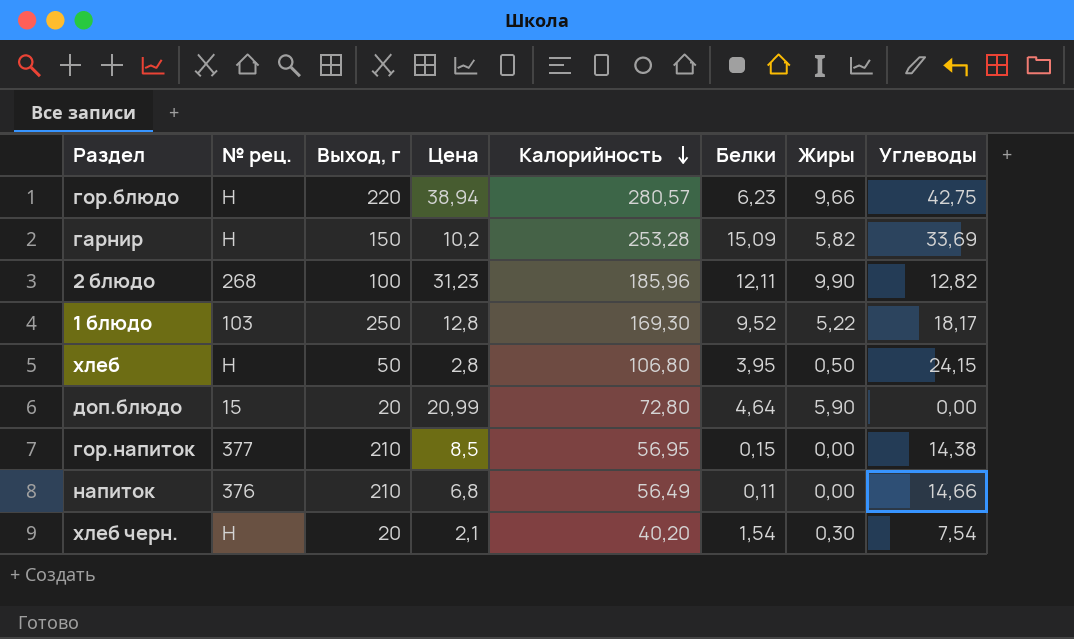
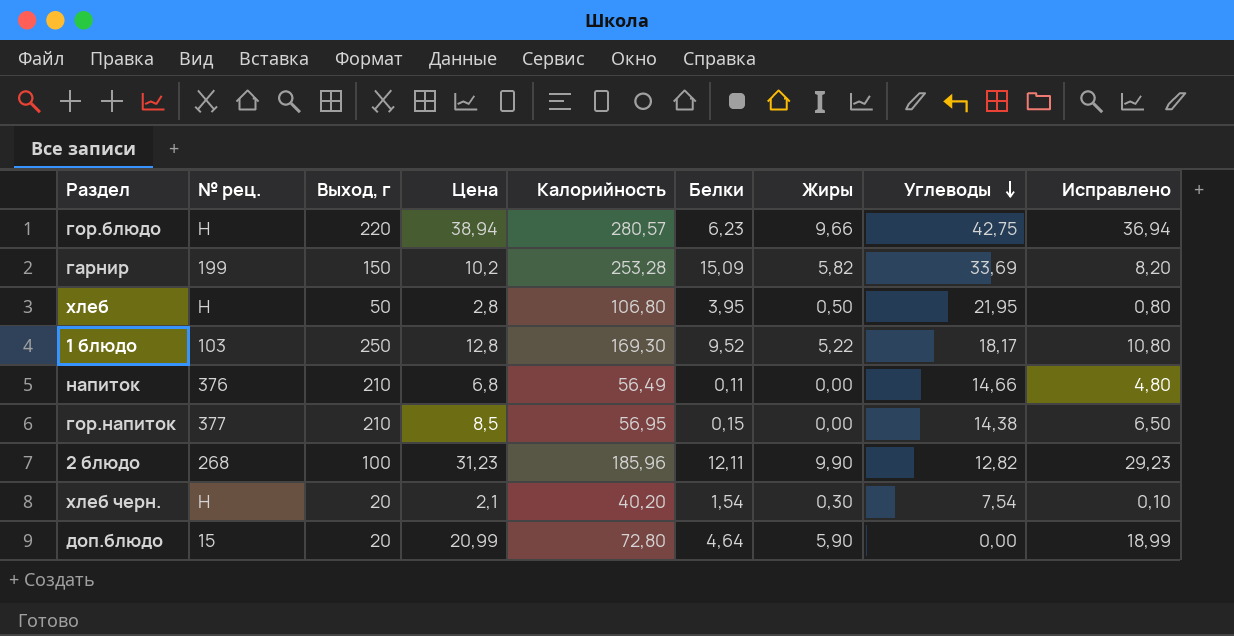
row order: Калорийность descending -> Углеводы descending
column Исправлено | formula: none -> [Цена] - 2
гарнир | № рец.: Н -> 199
хлеб | Углеводы: 24,15 -> 21,95

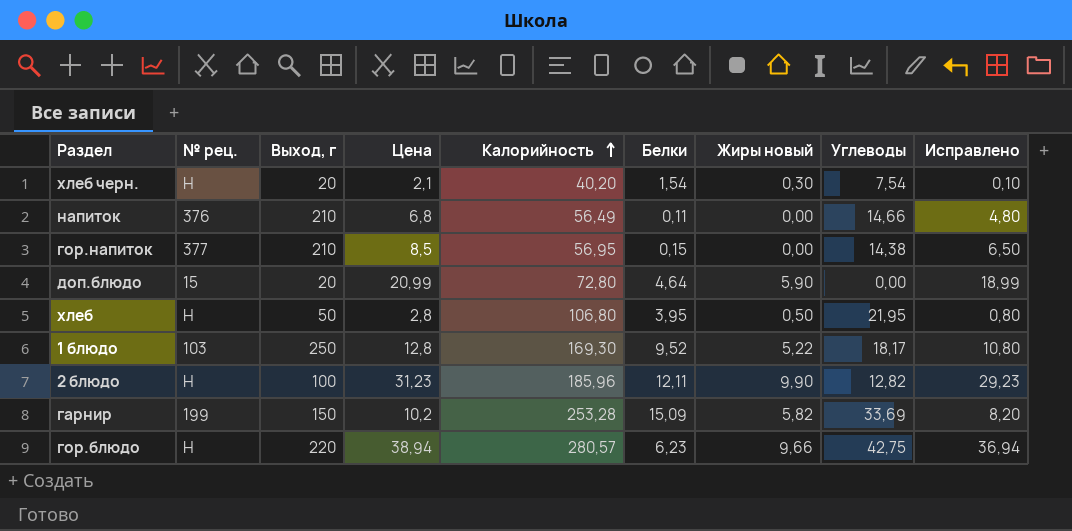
row order: Углеводы descending -> Калорийность ascending
column name: Жиры -> Жиры новый
2 блюдо | № рец.: 268 -> Н

